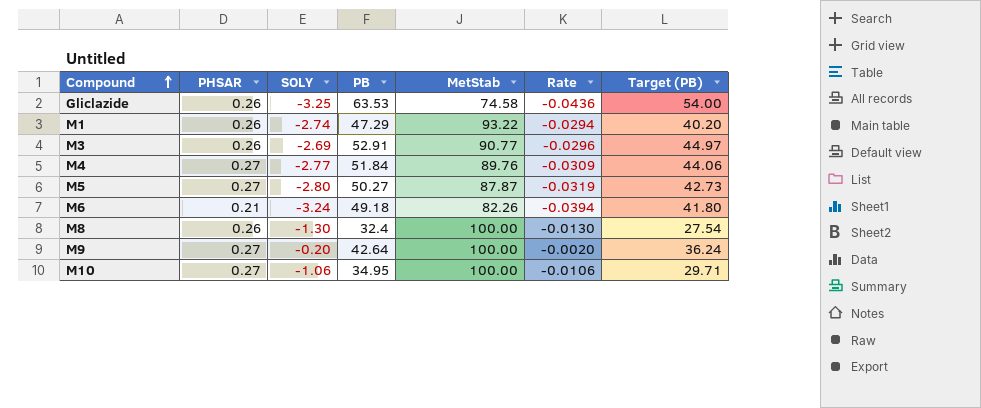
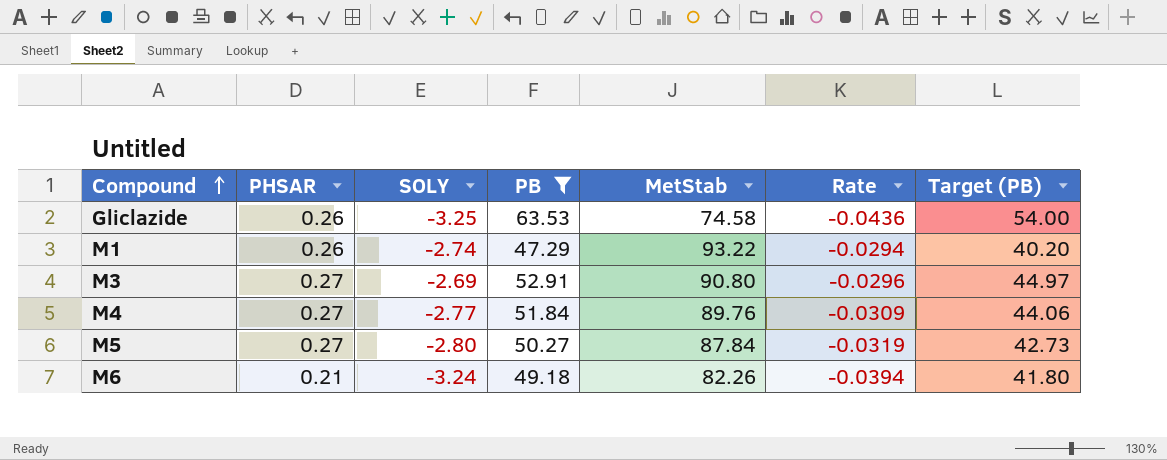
filter: none -> PB >= 47.29
M3 | PHSAR: 0.26 -> 0.27
M3 | MetStab: 90.77 -> 90.80
M5 | MetStab: 87.87 -> 87.84

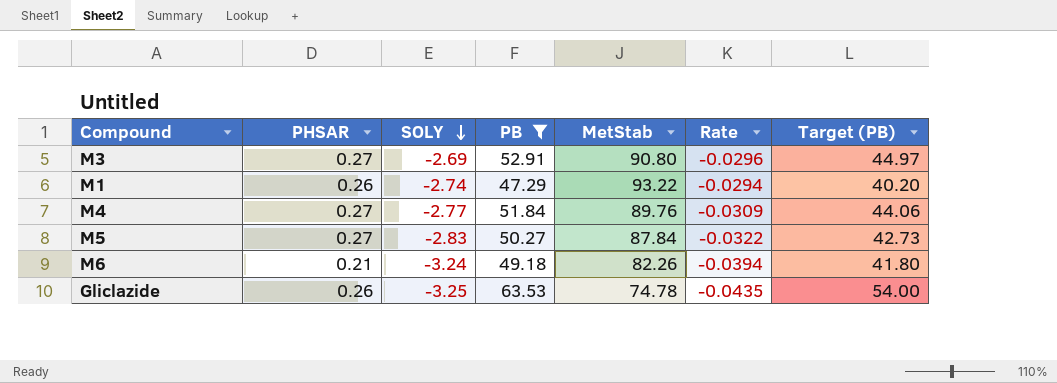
row order: Compound ascending -> SOLY descending
M5 | SOLY: -2.80 -> -2.83
M5 | Rate: -0.0319 -> -0.0322
Gliclazide | MetStab: 74.58 -> 74.78
Gliclazide | Rate: -0.0436 -> -0.0435

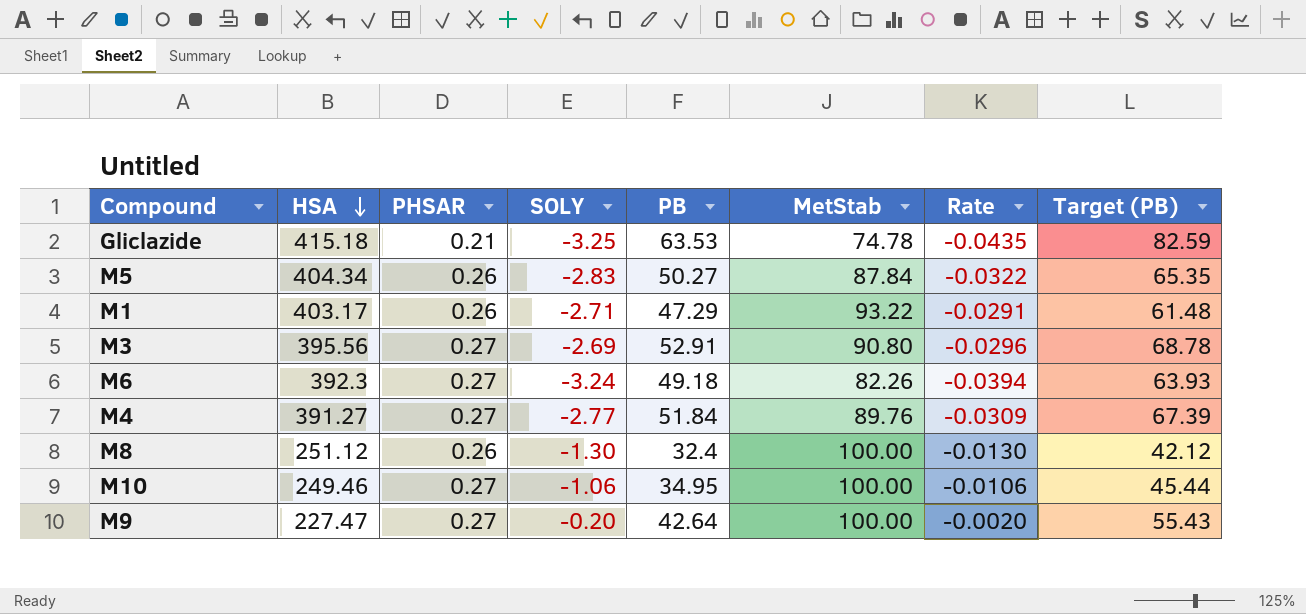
filter: PB >= 47.29 -> none
row order: SOLY descending -> HSA descending
column HSA | position: none -> 2
column Target (PB) | formula: [PB] * 0.85 -> [PB] * 1.3
Gliclazide | PHSAR: 0.26 -> 0.21
M5 | PHSAR: 0.27 -> 0.26
M1 | SOLY: -2.74 -> -2.71
M1 | Rate: -0.0294 -> -0.0291
M6 | PHSAR: 0.21 -> 0.27

